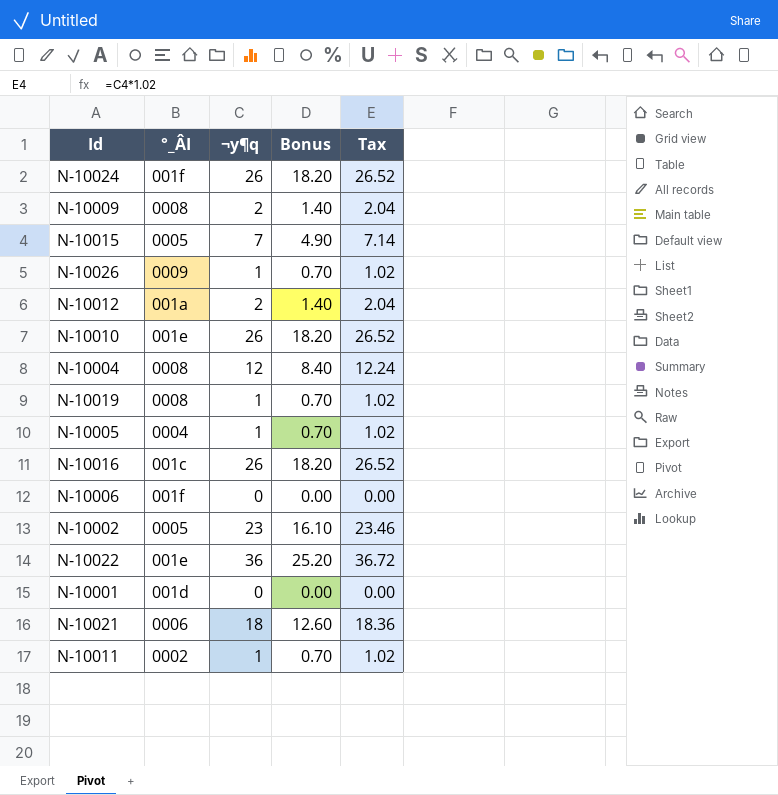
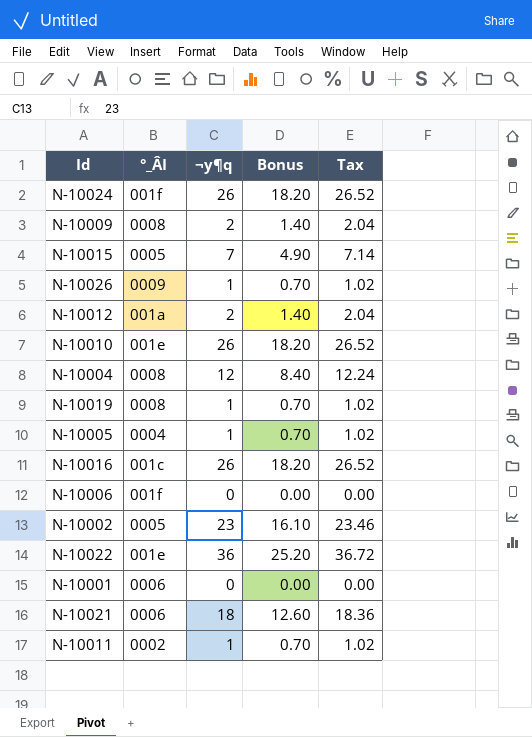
N-10001 | °_ÂI: 001d -> 0006

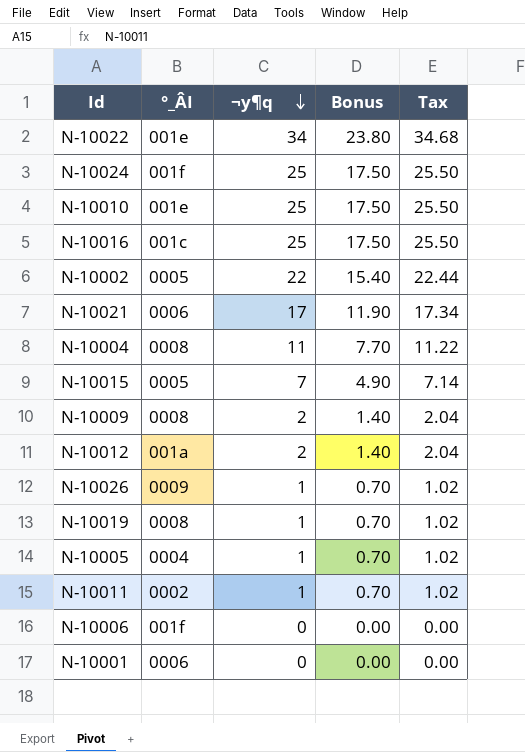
row order: none -> ¬y¶q descending
N-10022 | ¬y¶q: 36 -> 34
N-10022 | Bonus: 25.20 -> 23.80
N-10022 | Tax: 36.72 -> 34.68
N-10024 | ¬y¶q: 26 -> 25
N-10024 | Bonus: 18.20 -> 17.50
N-10024 | Tax: 26.52 -> 25.50
N-10010 | ¬y¶q: 26 -> 25
N-10010 | Bonus: 18.20 -> 17.50
N-10010 | Tax: 26.52 -> 25.50
N-10016 | ¬y¶q: 26 -> 25
N-10016 | Bonus: 18.20 -> 17.50
N-10016 | Tax: 26.52 -> 25.50
N-10002 | ¬y¶q: 23 -> 22
N-10002 | Bonus: 16.10 -> 15.40
N-10002 | Tax: 23.46 -> 22.44
N-10021 | ¬y¶q: 18 -> 17
N-10021 | Bonus: 12.60 -> 11.90
N-10021 | Tax: 18.36 -> 17.34
N-10004 | ¬y¶q: 12 -> 11
N-10004 | Bonus: 8.40 -> 7.70
N-10004 | Tax: 12.24 -> 11.22

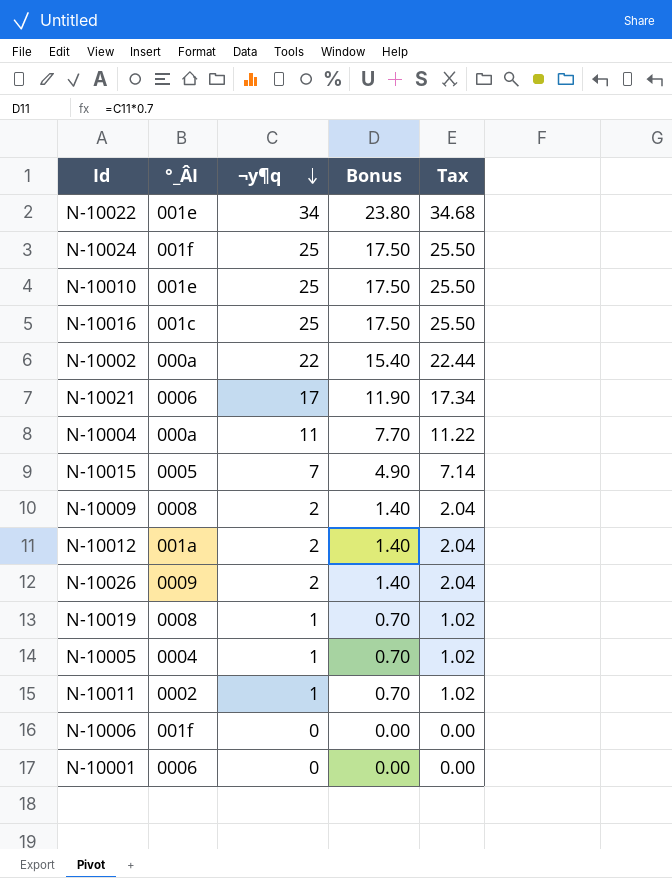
N-10002 | °_ÂI: 0005 -> 000a
N-10004 | °_ÂI: 0008 -> 000a
N-10026 | ¬y¶q: 1 -> 2
N-10026 | Bonus: 0.70 -> 1.40
N-10026 | Tax: 1.02 -> 2.04

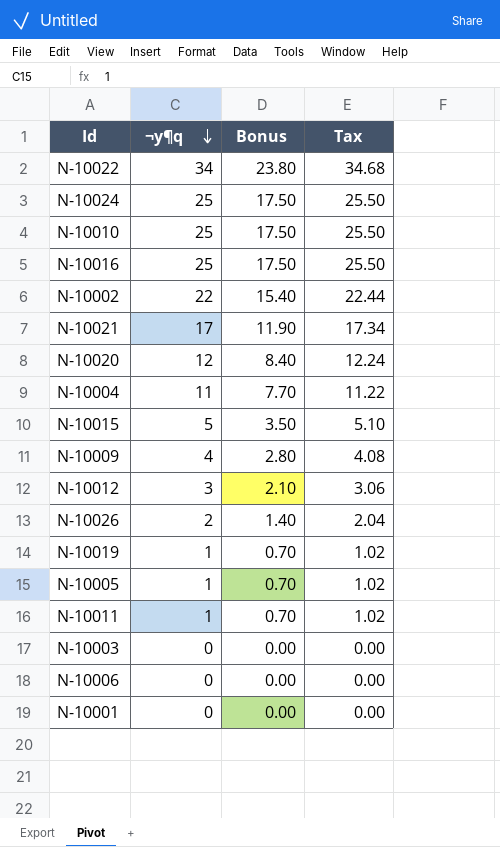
column °_ÂI | position: 2 -> none
row N-10020: none -> 12 | 8.40 | 12.24
N-10015 | ¬y¶q: 7 -> 5
N-10015 | Bonus: 4.90 -> 3.50
N-10015 | Tax: 7.14 -> 5.10
N-10009 | ¬y¶q: 2 -> 4
N-10009 | Bonus: 1.40 -> 2.80
N-10009 | Tax: 2.04 -> 4.08
N-10012 | ¬y¶q: 2 -> 3
N-10012 | Bonus: 1.40 -> 2.10
N-10012 | Tax: 2.04 -> 3.06
row N-10003: none -> 0 | 0.00 | 0.00

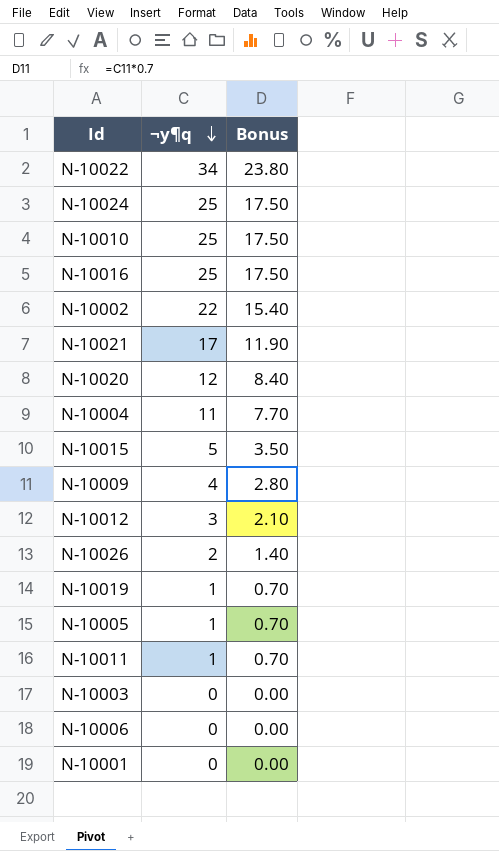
column Tax | formula: [¬y¶q] * 1.02 -> none

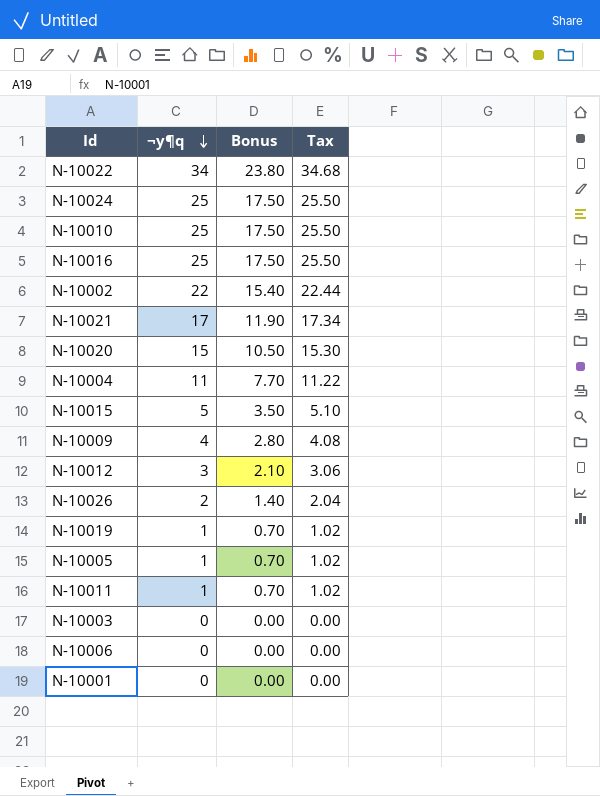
column Tax | formula: none -> [¬y¶q] * 1.02
N-10020 | ¬y¶q: 12 -> 15
N-10020 | Bonus: 8.40 -> 10.50

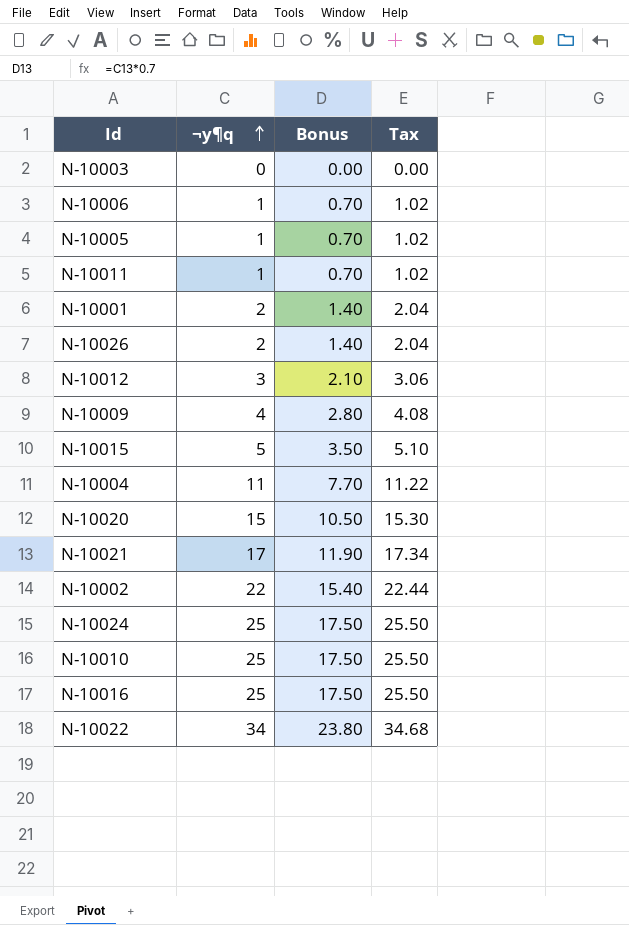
row order: ¬y¶q descending -> ¬y¶q ascending
row N-10019: 1 | 0.70 | 1.02 -> none
N-10006 | ¬y¶q: 0 -> 1
N-10006 | Bonus: 0.00 -> 0.70
N-10006 | Tax: 0.00 -> 1.02
N-10001 | ¬y¶q: 0 -> 2
N-10001 | Bonus: 0.00 -> 1.40
N-10001 | Tax: 0.00 -> 2.04

